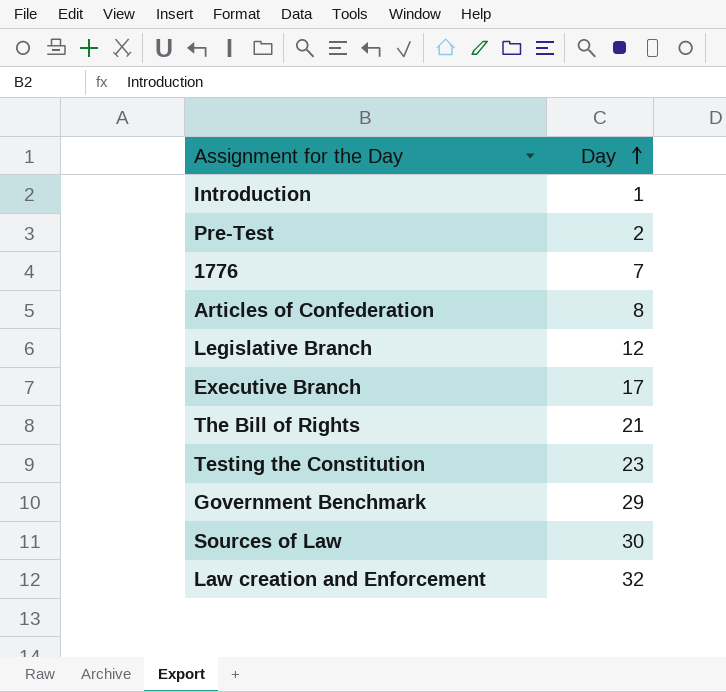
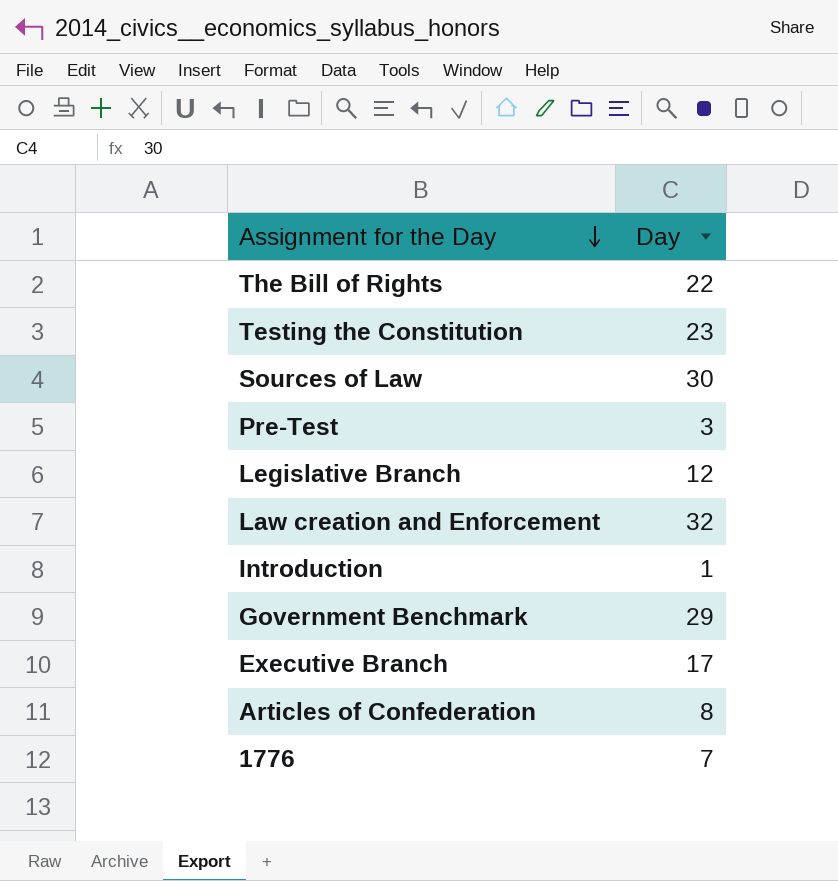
row order: Day ascending -> Assignment for the Day descending
The Bill of Rights | Day: 21 -> 22
Pre-Test | Day: 2 -> 3

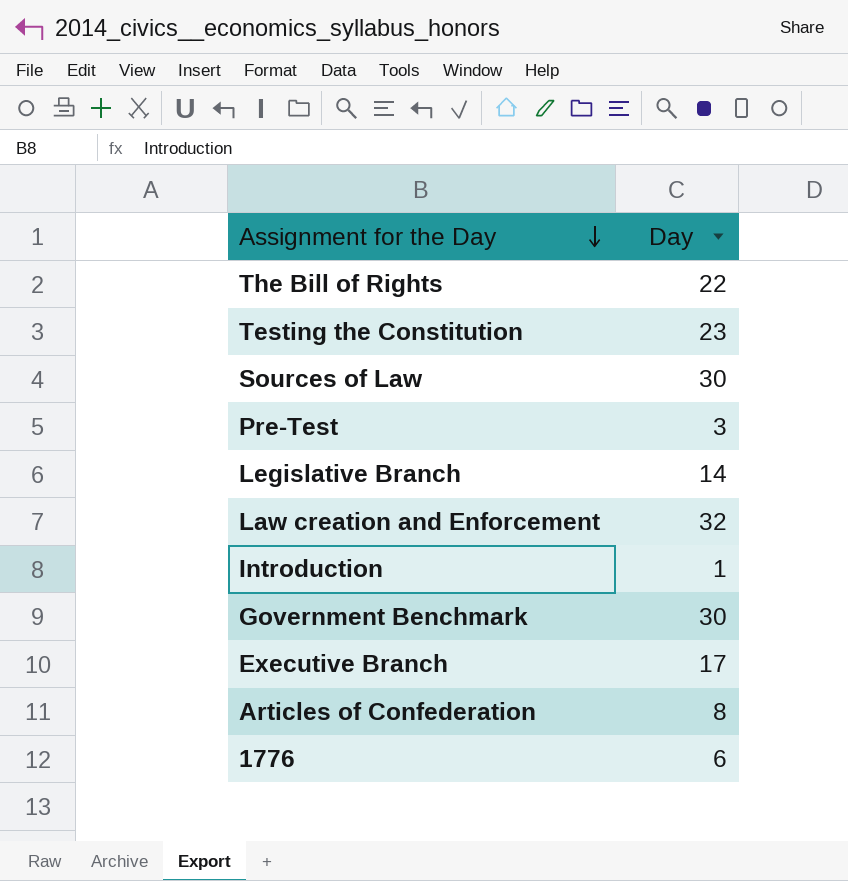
Legislative Branch | Day: 12 -> 14
Government Benchmark | Day: 29 -> 30
1776 | Day: 7 -> 6

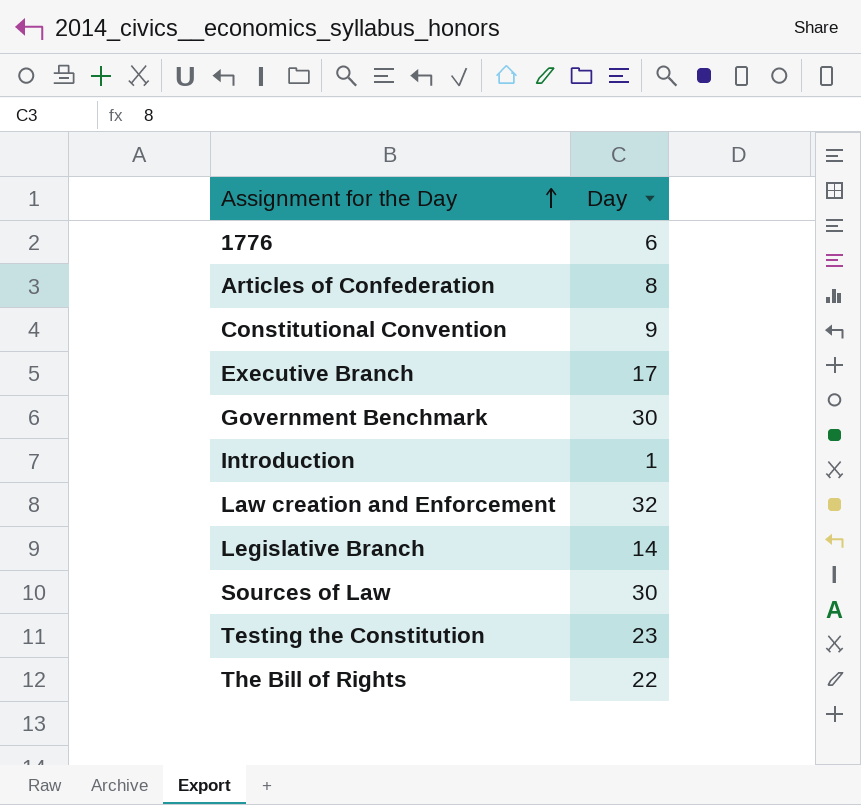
row order: Assignment for the Day descending -> Assignment for the Day ascending
row Pre-Test: 3 -> none
row Constitutional Convention: none -> 9

